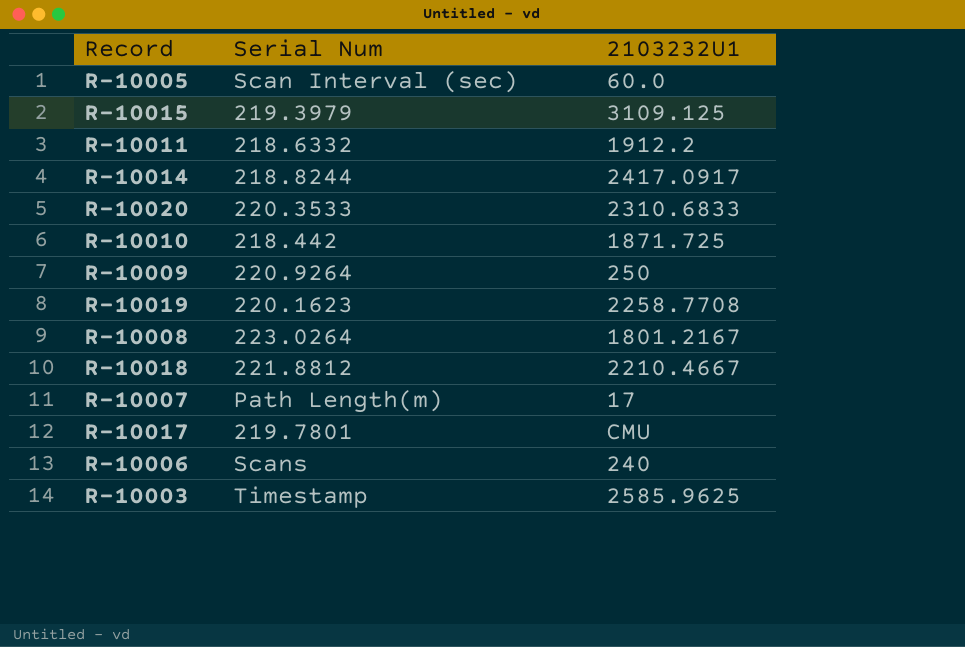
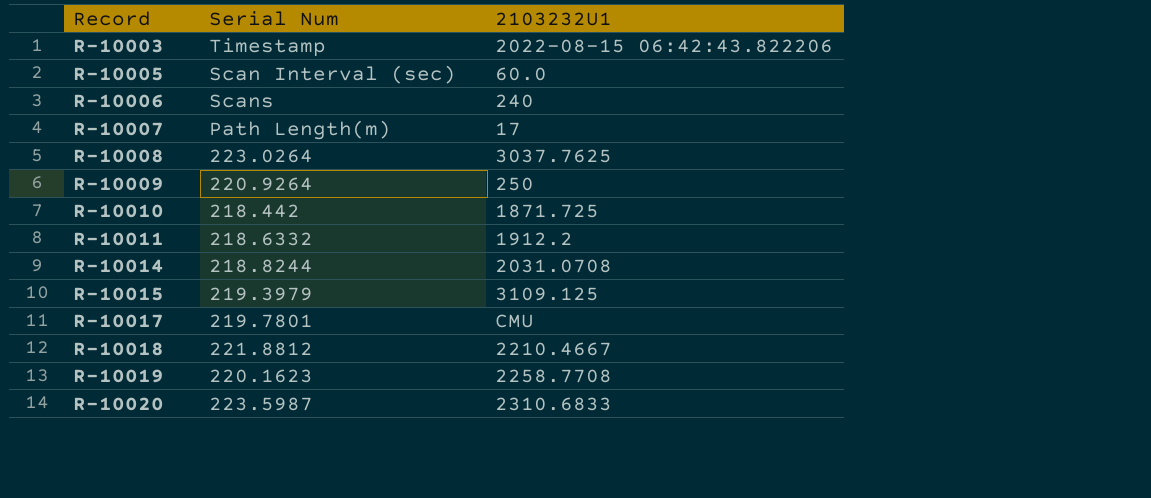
row order: none -> Record ascending
R-10003 | 2103232U1: 2585.9625 -> 2022-08-15 06:42:43.822206
R-10008 | 2103232U1: 1801.2167 -> 3037.7625
R-10014 | 2103232U1: 2417.0917 -> 2031.0708
R-10020 | Serial Num: 220.3533 -> 223.5987

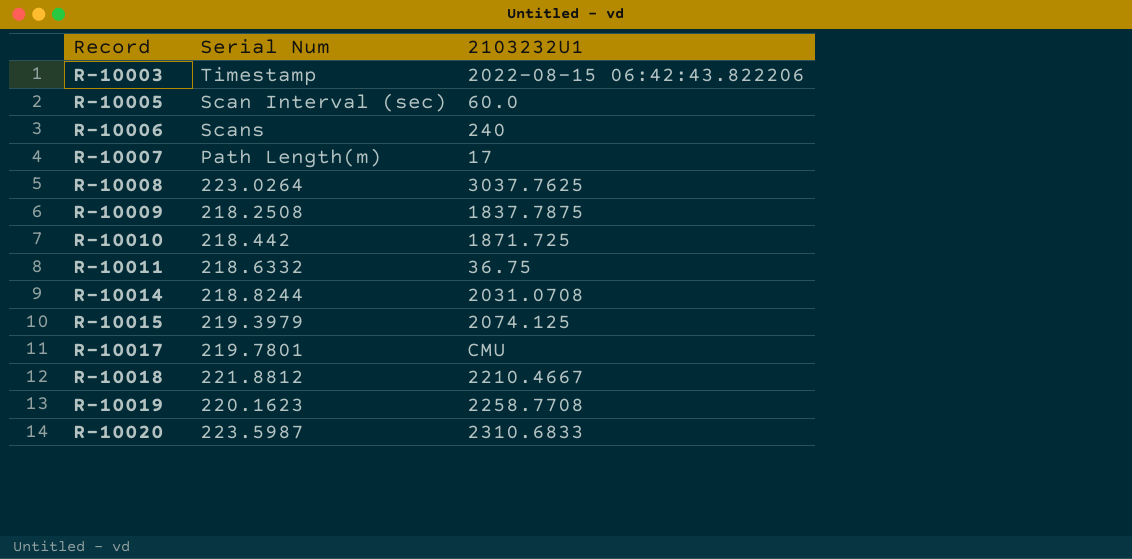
R-10009 | Serial Num: 220.9264 -> 218.2508
R-10009 | 2103232U1: 250 -> 1837.7875
R-10011 | 2103232U1: 1912.2 -> 36.75
R-10015 | 2103232U1: 3109.125 -> 2074.125

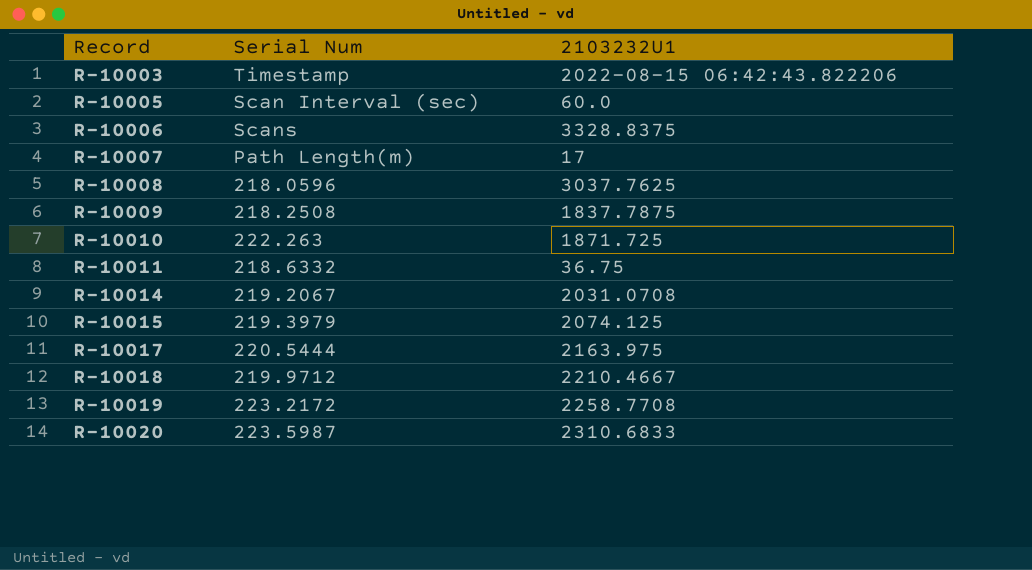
R-10006 | 2103232U1: 240 -> 3328.8375
R-10008 | Serial Num: 223.0264 -> 218.0596
R-10010 | Serial Num: 218.442 -> 222.263
R-10014 | Serial Num: 218.8244 -> 219.2067
R-10017 | Serial Num: 219.7801 -> 220.5444
R-10017 | 2103232U1: CMU -> 2163.975
R-10018 | Serial Num: 221.8812 -> 219.9712
R-10019 | Serial Num: 220.1623 -> 223.2172

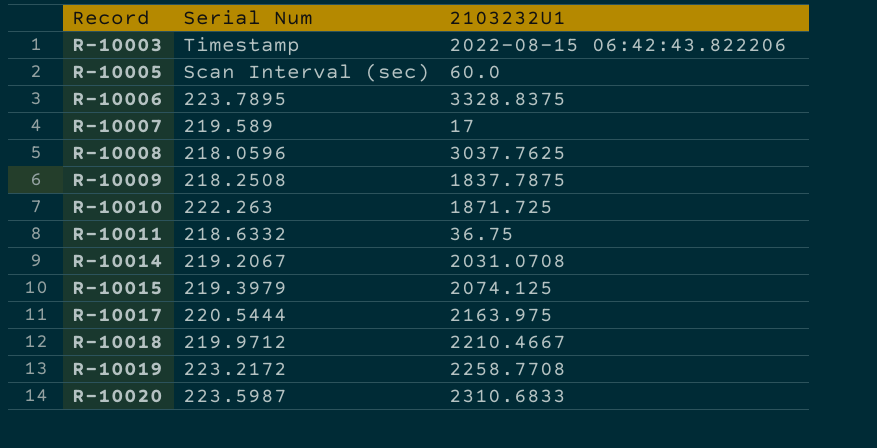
R-10006 | Serial Num: Scans -> 223.7895
R-10007 | Serial Num: Path Length(m) -> 219.589

